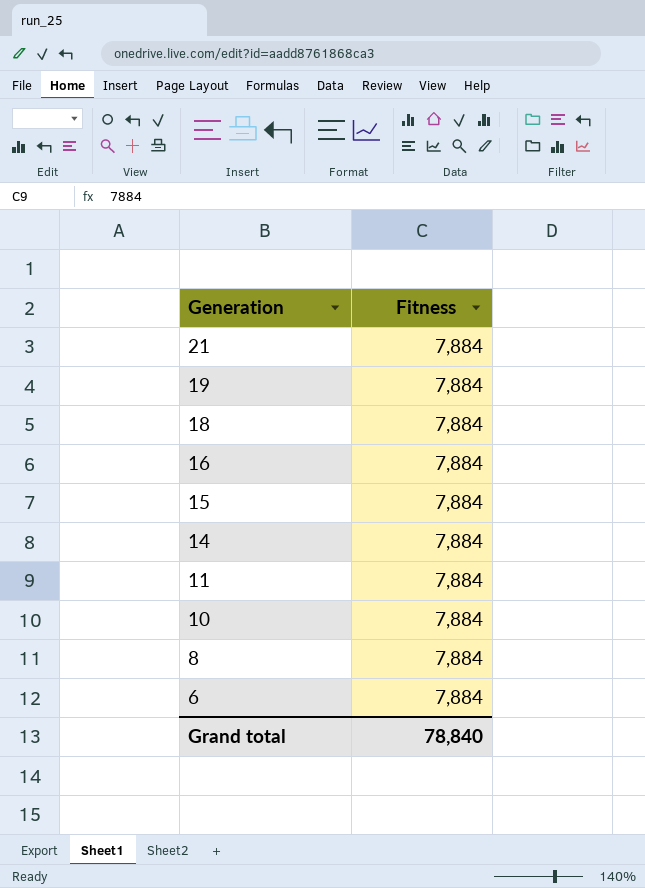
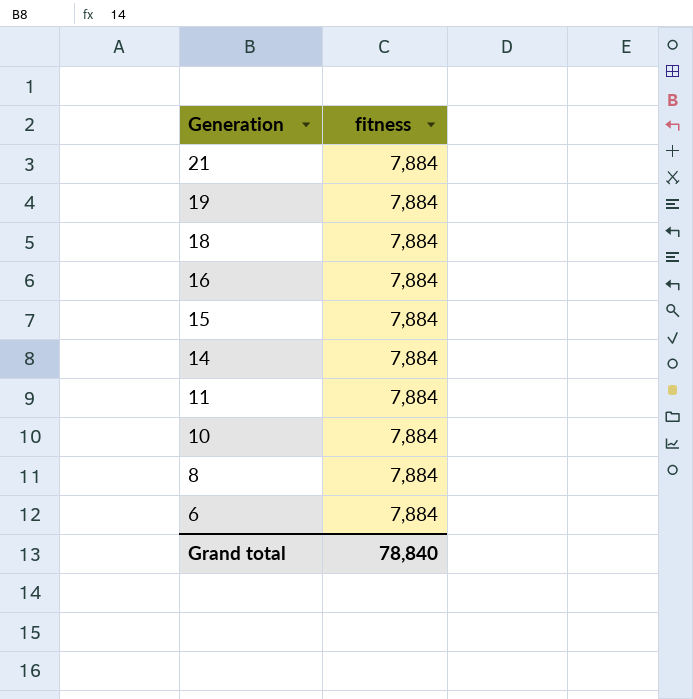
column name: Fitness -> fitness

